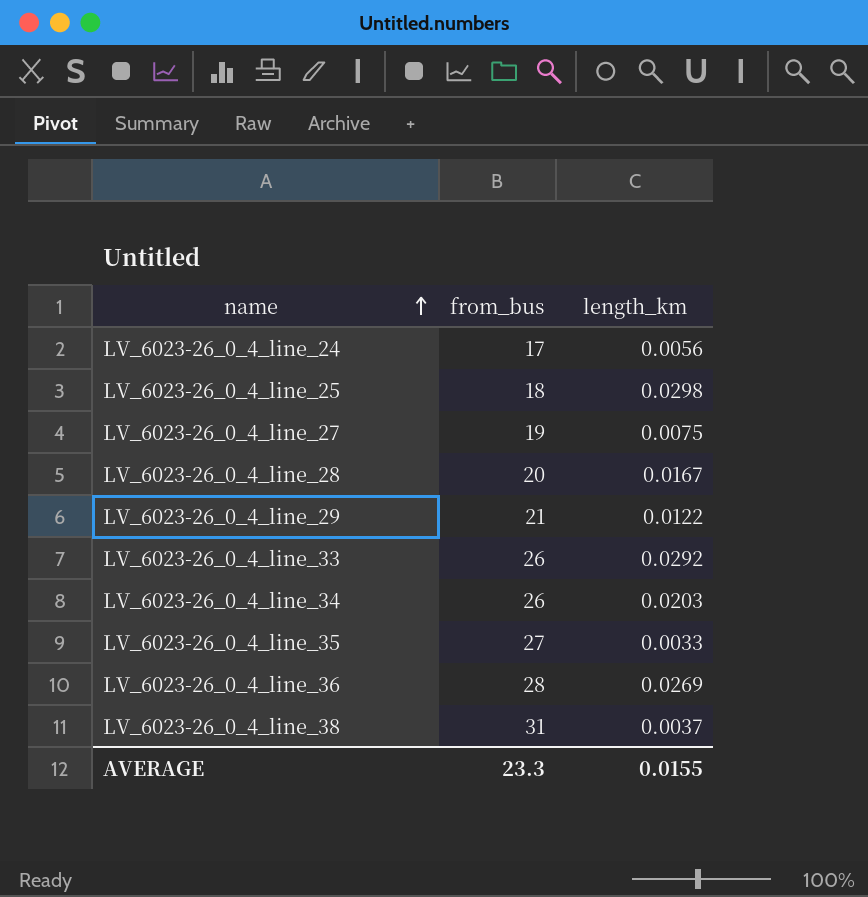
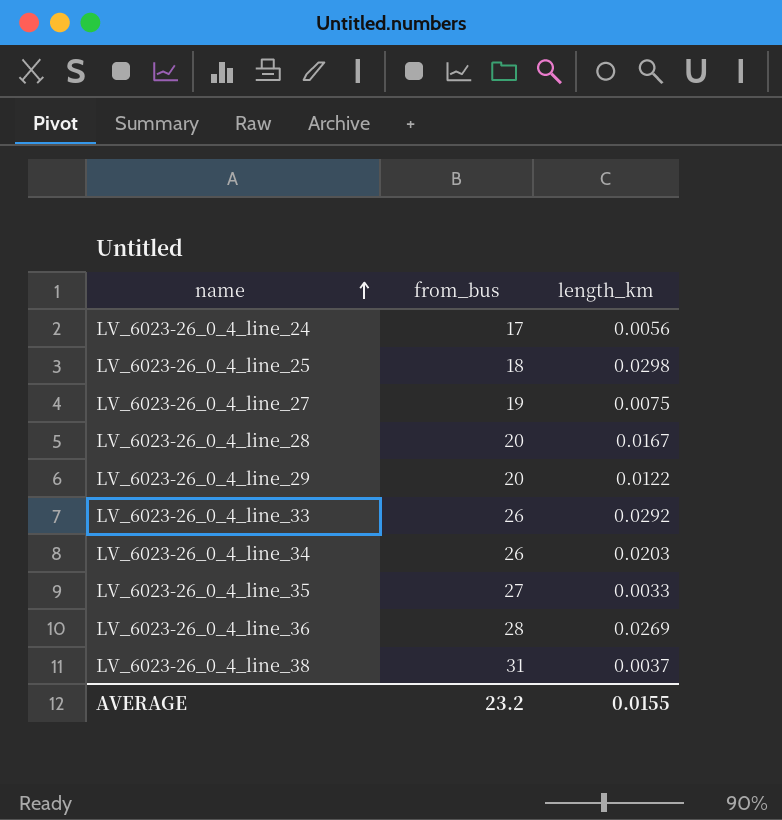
LV_6023-26_0_4_line_29 | from_bus: 21 -> 20
AVERAGE | from_bus: 23.3 -> 23.2

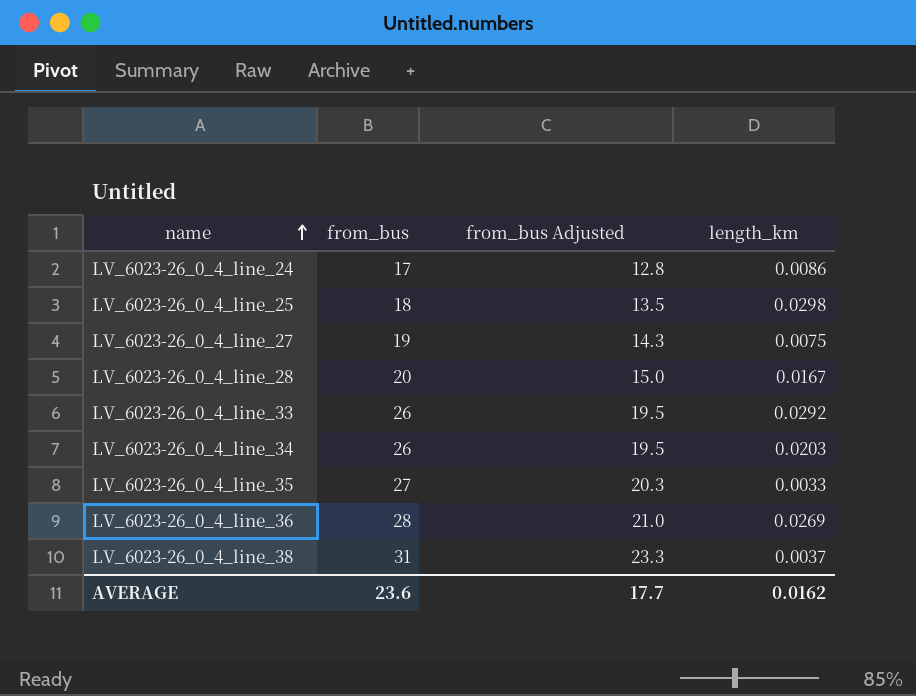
column from_bus Adjusted | formula: none -> [from_bus] * 0.75
row LV_6023-26_0_4_line_29: 20 | 0.0122 -> none
LV_6023-26_0_4_line_24 | length_km: 0.0056 -> 0.0086
AVERAGE | from_bus: 23.2 -> 23.6
AVERAGE | length_km: 0.0155 -> 0.0162

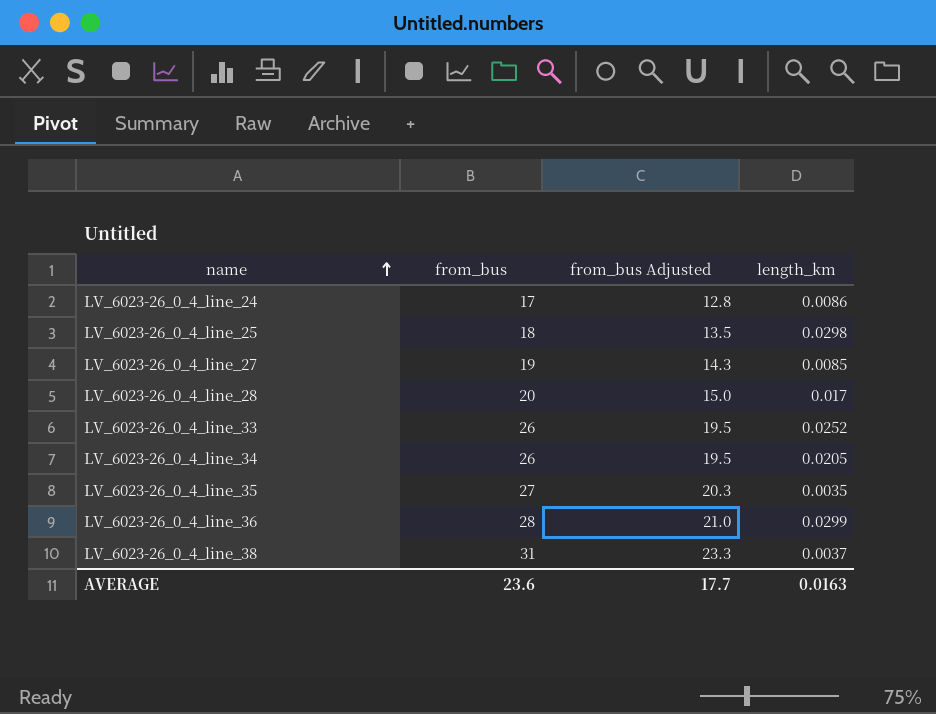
LV_6023-26_0_4_line_27 | length_km: 0.0075 -> 0.0085
LV_6023-26_0_4_line_28 | length_km: 0.0167 -> 0.017
LV_6023-26_0_4_line_33 | length_km: 0.0292 -> 0.0252
LV_6023-26_0_4_line_34 | length_km: 0.0203 -> 0.0205
LV_6023-26_0_4_line_35 | length_km: 0.0033 -> 0.0035
LV_6023-26_0_4_line_36 | length_km: 0.0269 -> 0.0299
AVERAGE | length_km: 0.0162 -> 0.0163

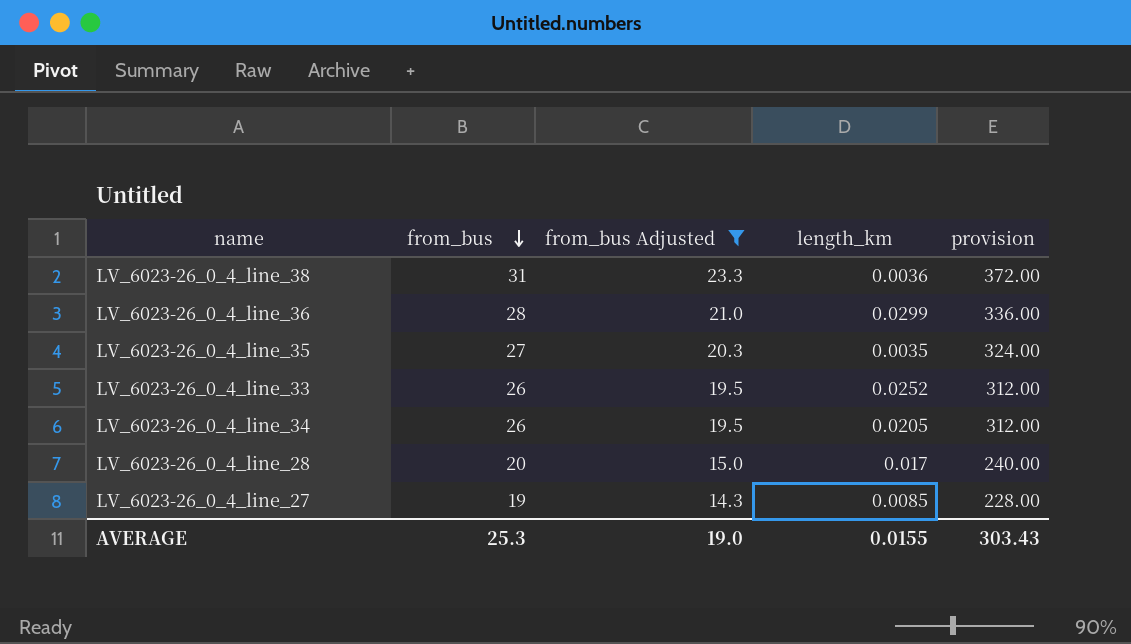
filter: none -> from_bus Adjusted >= 14.3
row order: name ascending -> from_bus descending
column provision | formula: none -> [from_bus] * 12
LV_6023-26_0_4_line_38 | length_km: 0.0037 -> 0.0036
AVERAGE | from_bus: 23.6 -> 25.3
AVERAGE | from_bus Adjusted: 17.7 -> 19.0
AVERAGE | length_km: 0.0163 -> 0.0155

